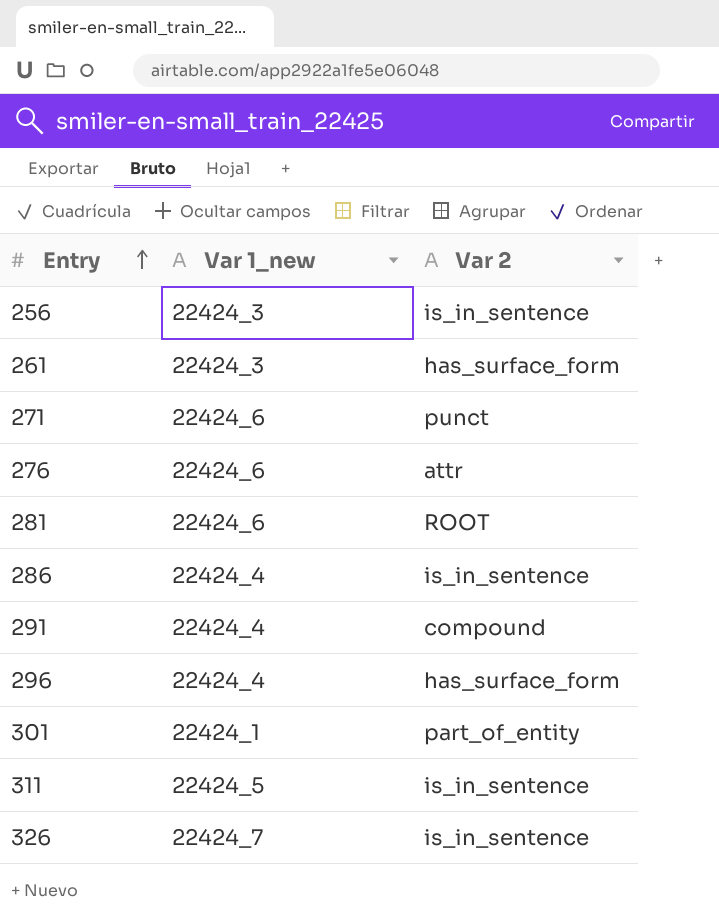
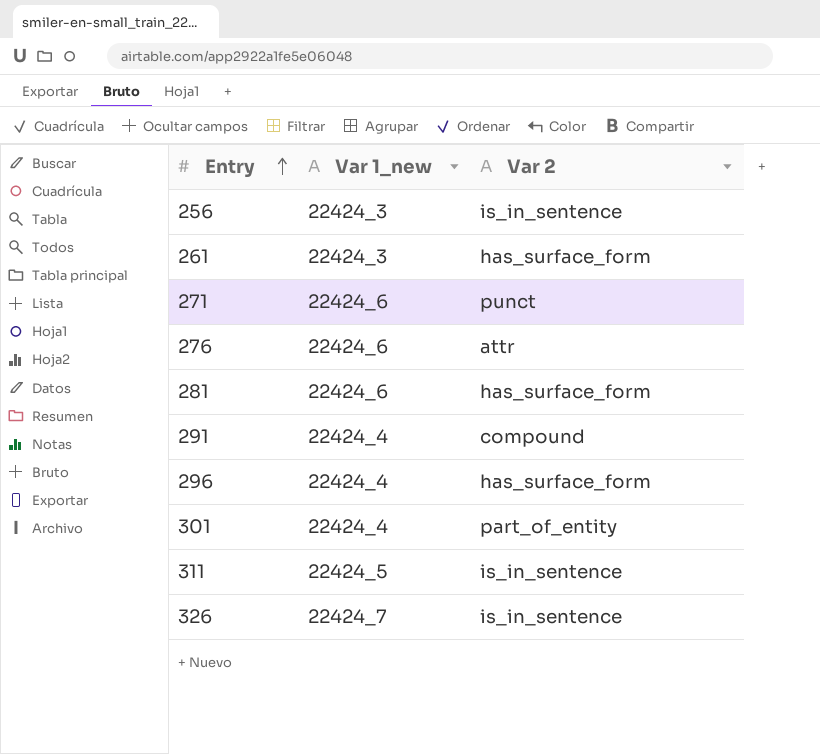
row 286: 22424_4 | is_in_sentence -> none
281 | Var 2: ROOT -> has_surface_form
301 | Var 1_new: 22424_1 -> 22424_4

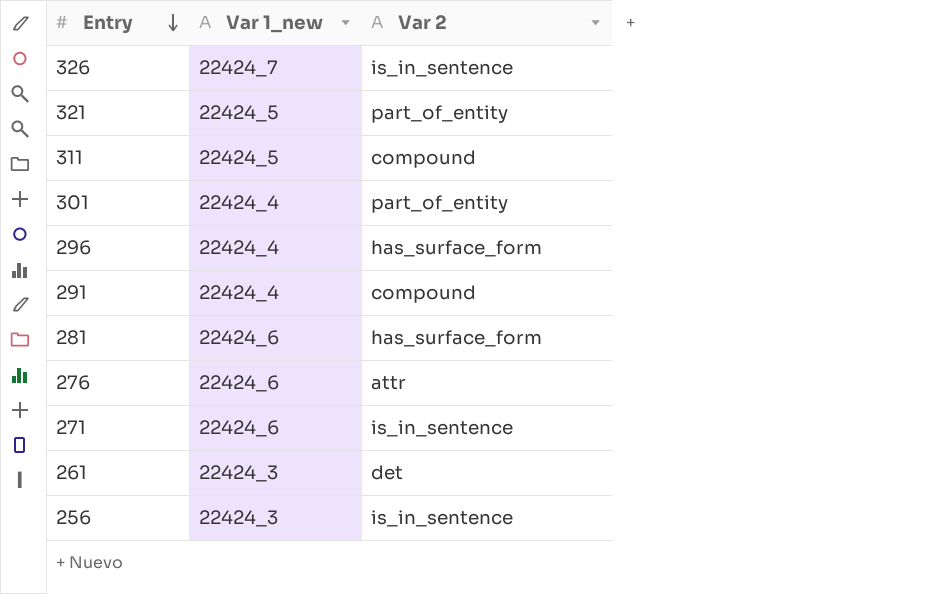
row order: Entry ascending -> Entry descending
row 321: none -> 22424_5 | part_of_entity
311 | Var 2: is_in_sentence -> compound
271 | Var 2: punct -> is_in_sentence
261 | Var 2: has_surface_form -> det

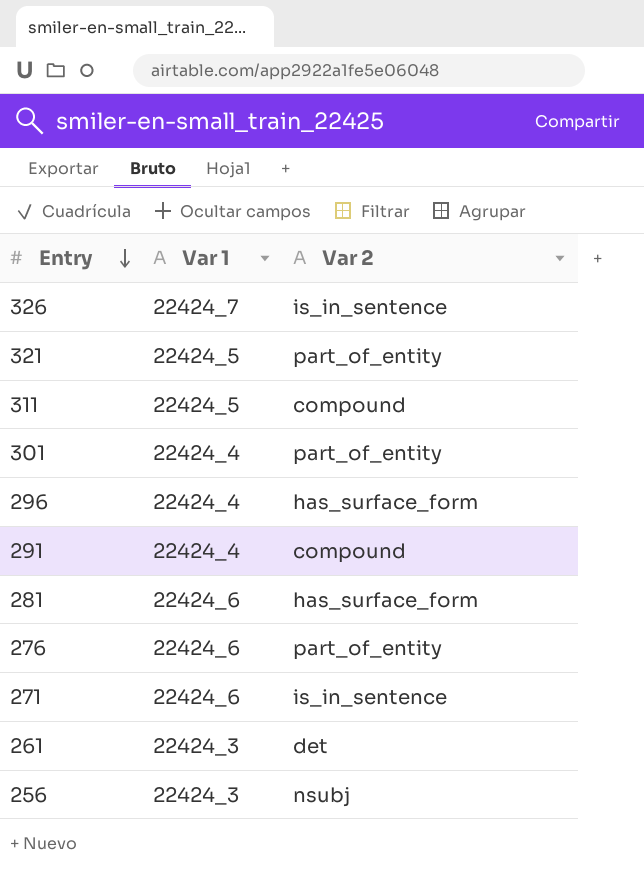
column name: Var 1_new -> Var 1
276 | Var 2: attr -> part_of_entity
256 | Var 2: is_in_sentence -> nsubj

